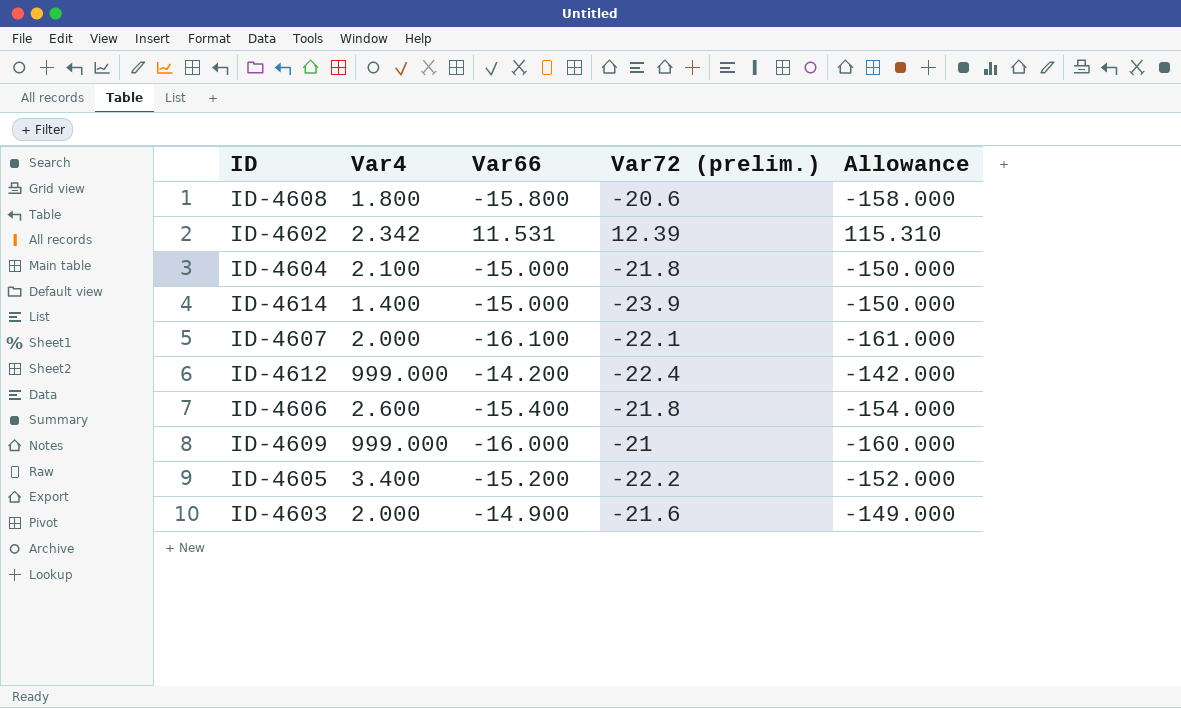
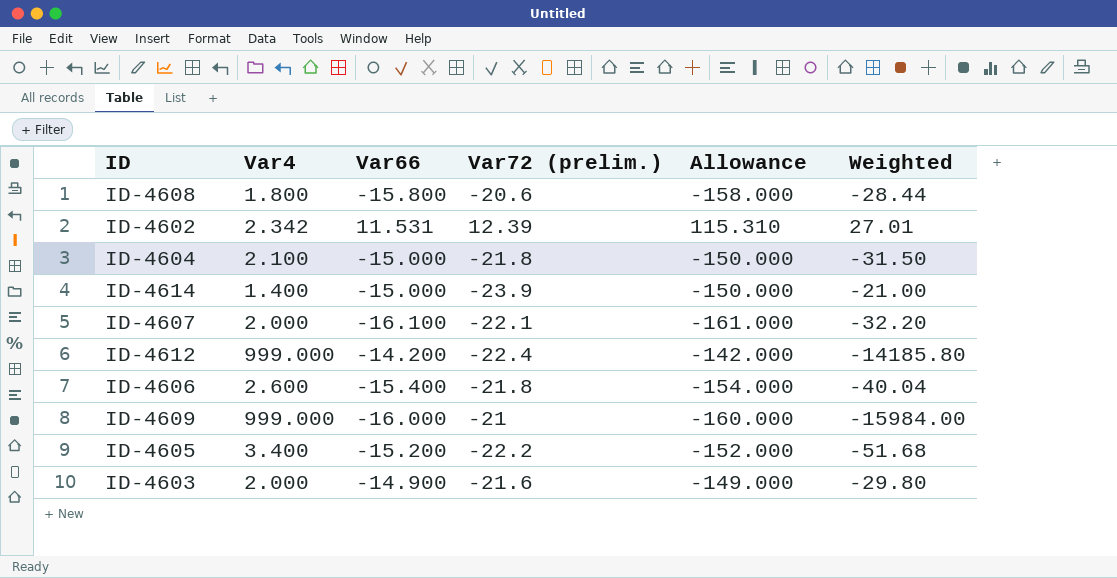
column Weighted | formula: none -> [Var4] * [Var66]

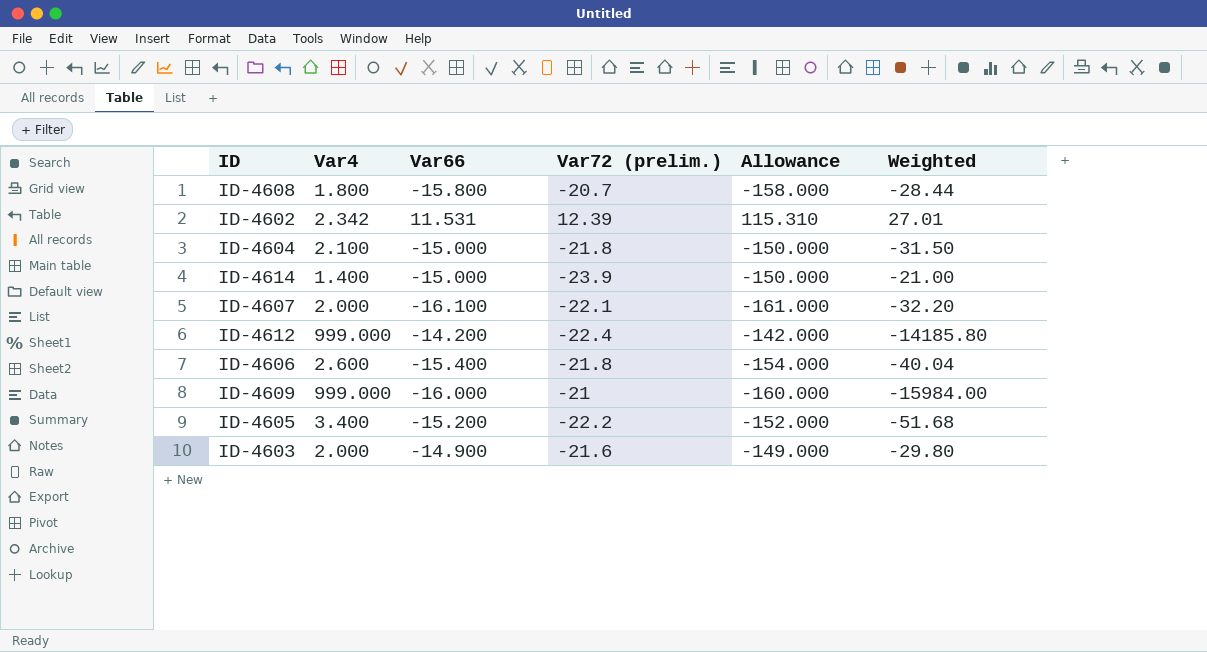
ID-4608 | Var72 (prelim.): -20.6 -> -20.7

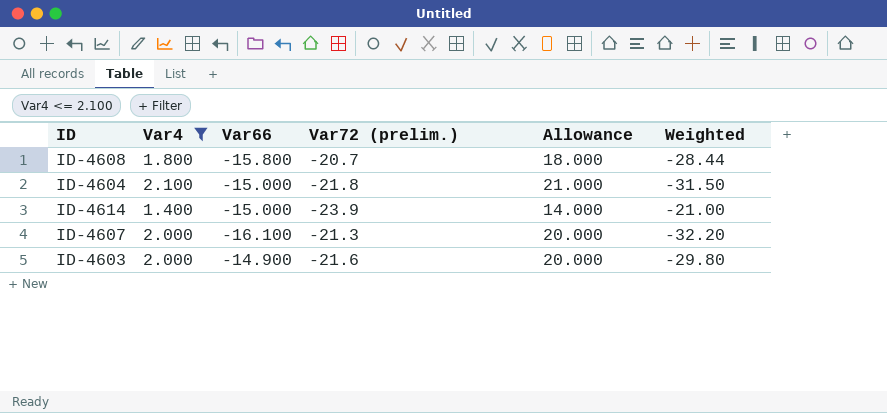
filter: none -> Var4 <= 2.100
column Allowance | formula: [Var66] * 10 -> [Var4] * 10
ID-4607 | Var72 (prelim.): -22.1 -> -21.3

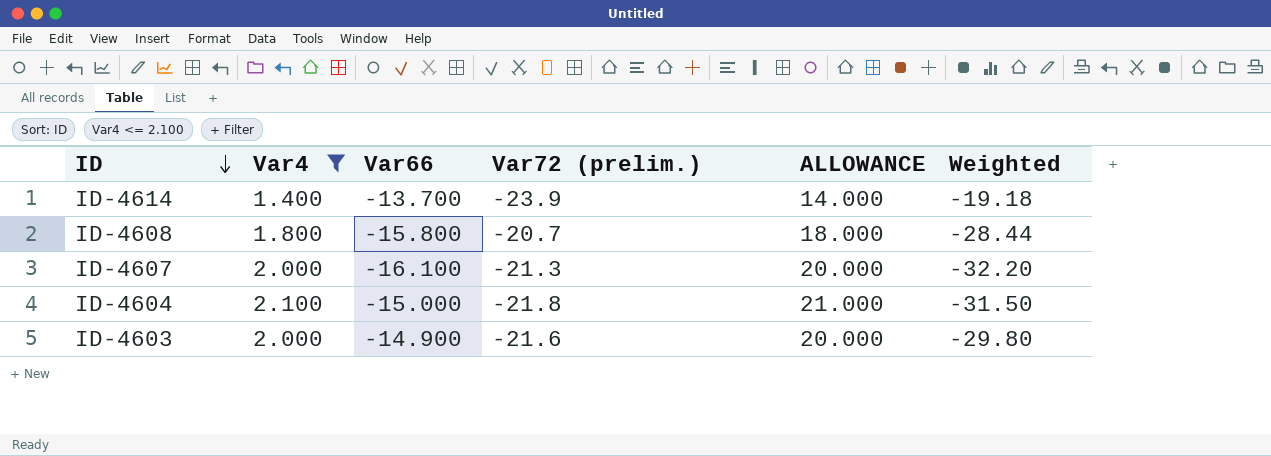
row order: none -> ID descending
column name: Allowance -> ALLOWANCE
ID-4614 | Var66: -15.000 -> -13.700
ID-4614 | Weighted: -21.00 -> -19.18

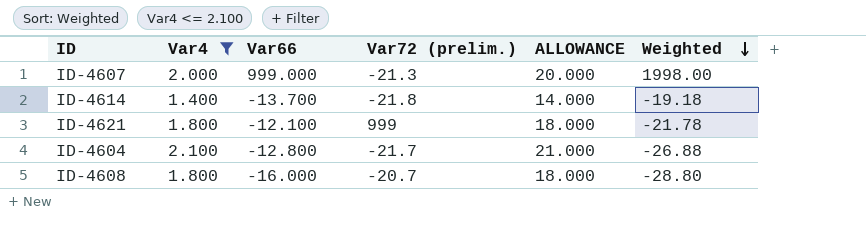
row order: ID descending -> Weighted descending
row ID-4603: 2.000 | -14.900 | -21.6 | 20.000 | -29.80 -> none
ID-4607 | Var66: -16.100 -> 999.000
ID-4607 | Weighted: -32.20 -> 1998.00
ID-4614 | Var72 (prelim.): -23.9 -> -21.8
row ID-4621: none -> 1.800 | -12.100 | 999 | 18.000 | -21.78
ID-4604 | Var66: -15.000 -> -12.800
ID-4604 | Var72 (prelim.): -21.8 -> -21.7
ID-4604 | Weighted: -31.50 -> -26.88
ID-4608 | Var66: -15.800 -> -16.000
ID-4608 | Weighted: -28.44 -> -28.80

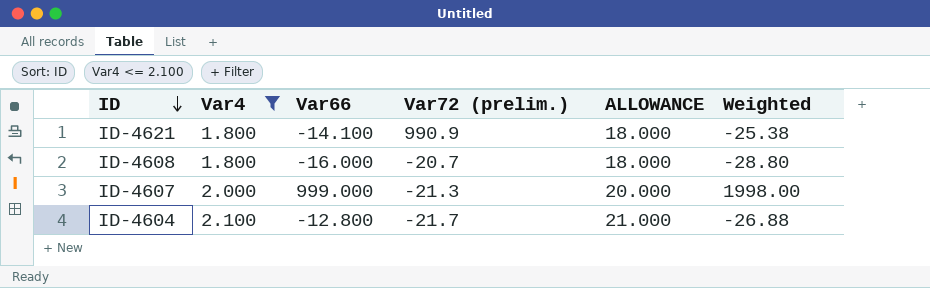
row order: Weighted descending -> ID descending
row ID-4614: 1.400 | -13.700 | -21.8 | 14.000 | -19.18 -> none
ID-4621 | Var66: -12.100 -> -14.100
ID-4621 | Var72 (prelim.): 999 -> 990.9
ID-4621 | Weighted: -21.78 -> -25.38

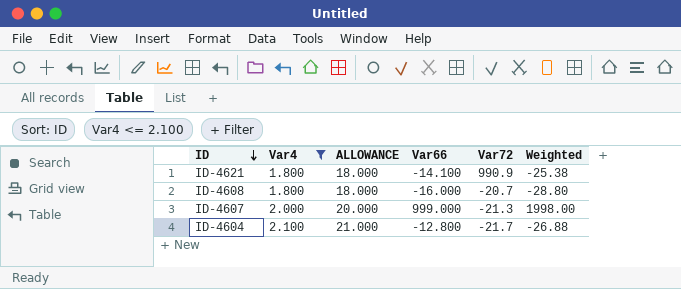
column ALLOWANCE | position: 5 -> 3
column name: Var72 (prelim.) -> Var72

